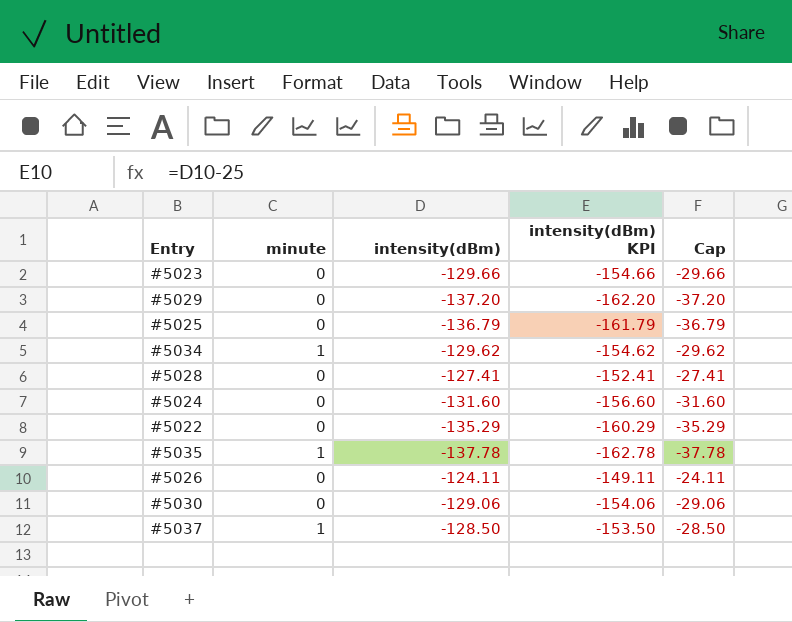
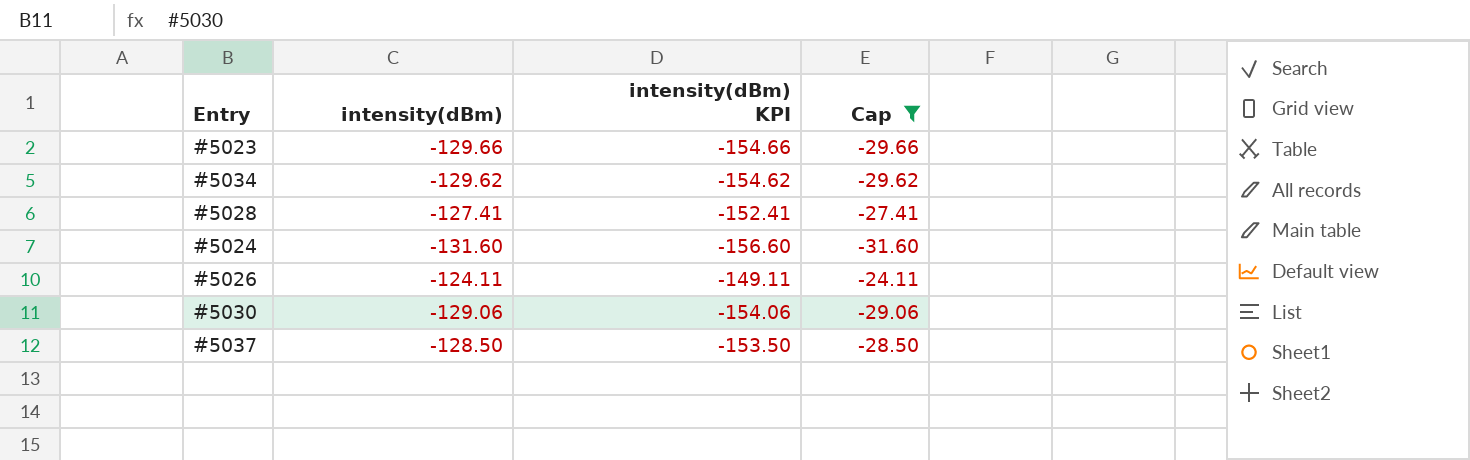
filter: none -> Cap >= -31.60
column minute | position: 2 -> none

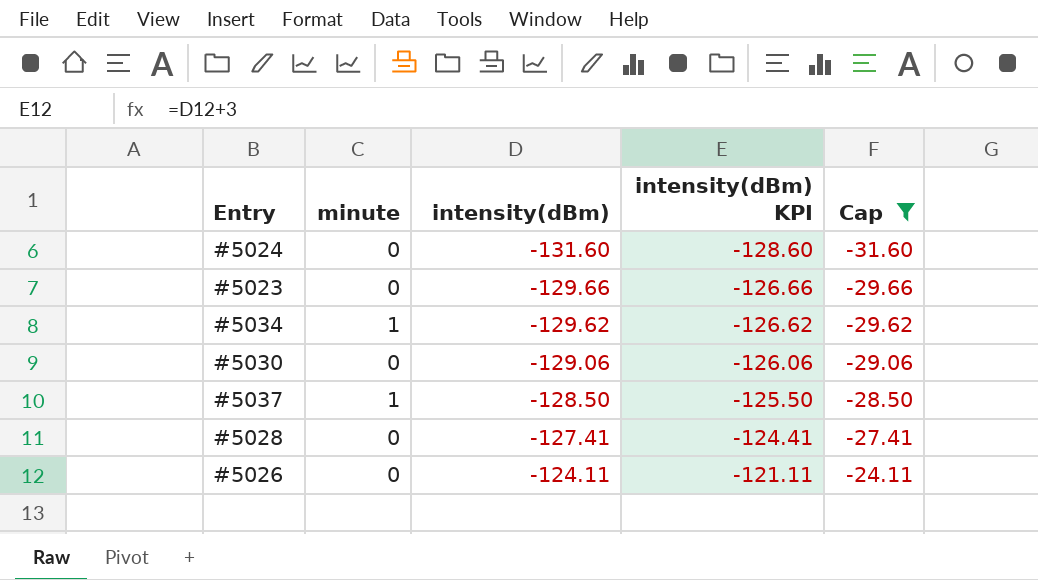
row order: none -> intensity(dBm) ascending
column minute | position: none -> 2
column intensity(dBm) KPI | formula: [intensity(dBm)] - 25 -> [intensity(dBm)] + 3

